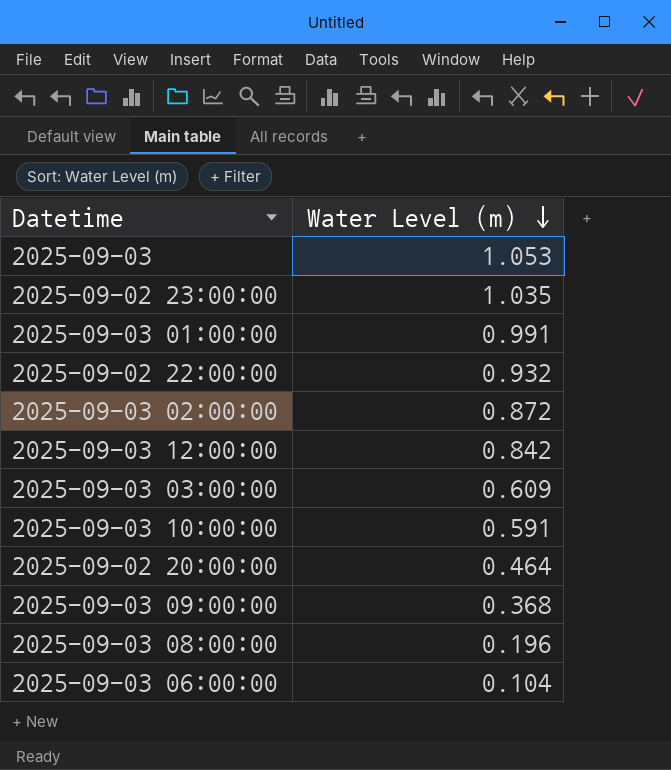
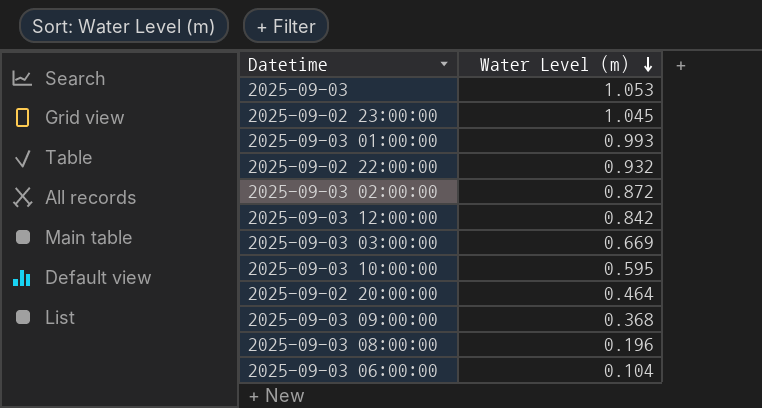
2025-09-02 23:00:00 | Water Level (m): 1.035 -> 1.045
2025-09-03 01:00:00 | Water Level (m): 0.991 -> 0.993
2025-09-03 03:00:00 | Water Level (m): 0.609 -> 0.669
2025-09-03 10:00:00 | Water Level (m): 0.591 -> 0.595

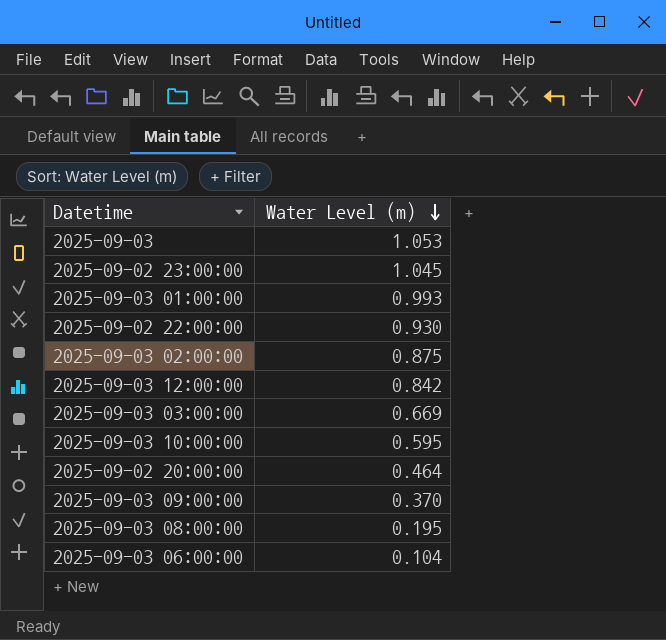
2025-09-02 22:00:00 | Water Level (m): 0.932 -> 0.930
2025-09-03 02:00:00 | Water Level (m): 0.872 -> 0.875
2025-09-03 09:00:00 | Water Level (m): 0.368 -> 0.370
2025-09-03 08:00:00 | Water Level (m): 0.196 -> 0.195

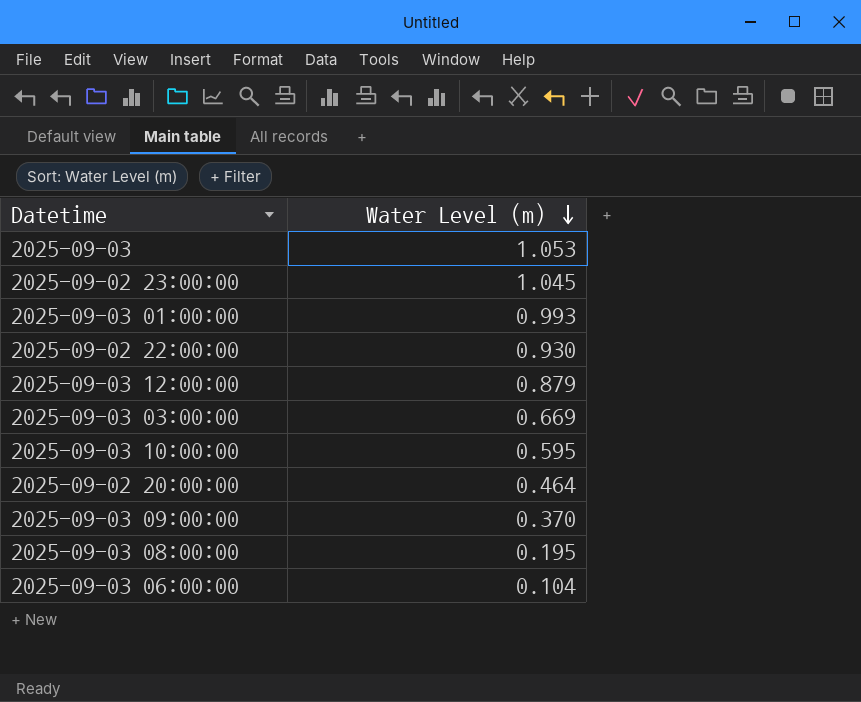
row 2025-09-03 02:00:00: 0.875 -> none
2025-09-03 12:00:00 | Water Level (m): 0.842 -> 0.879

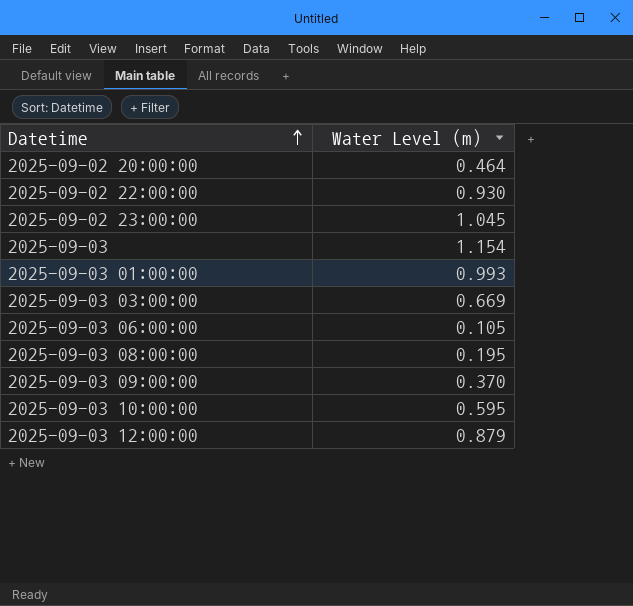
row order: Water Level (m) descending -> Datetime ascending
2025-09-03 | Water Level (m): 1.053 -> 1.154
2025-09-03 06:00:00 | Water Level (m): 0.104 -> 0.105

